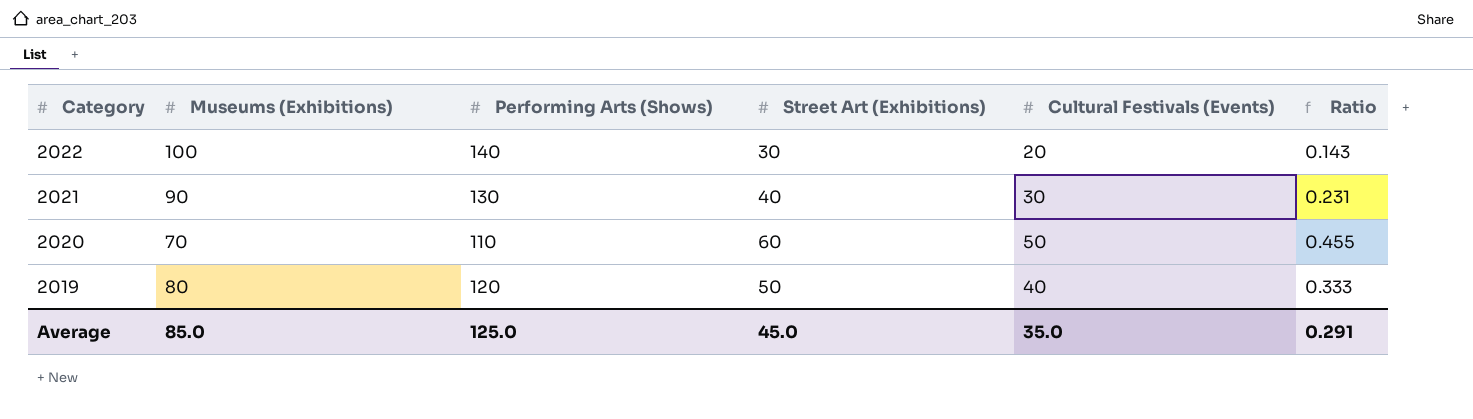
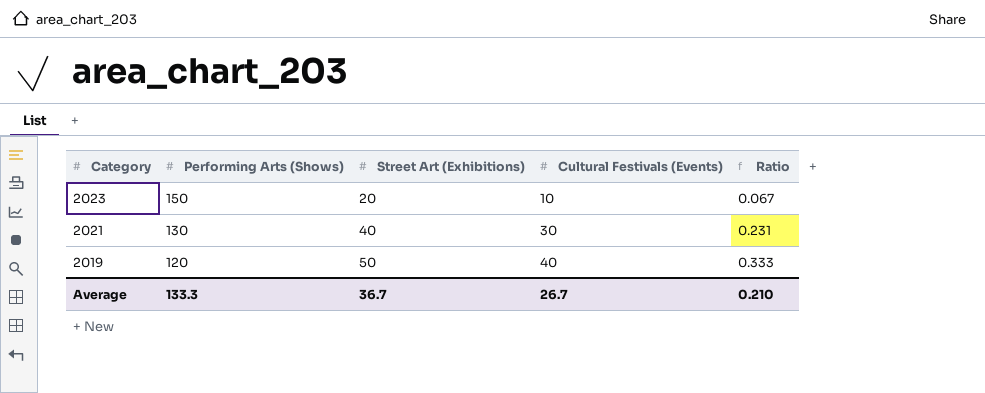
column Museums (Exhibitions) | position: 2 -> none
row 2022: 100 | 140 | 30 | 20 | 0.143 -> none
row 2020: 70 | 110 | 60 | 50 | 0.455 -> none
row 2023: none -> 150 | 20 | 10 | 0.067
Average | Performing Arts (Shows): 125.0 -> 133.3
Average | Street Art (Exhibitions): 45.0 -> 36.7
Average | Cultural Festivals (Events): 35.0 -> 26.7
Average | Ratio: 0.291 -> 0.210

